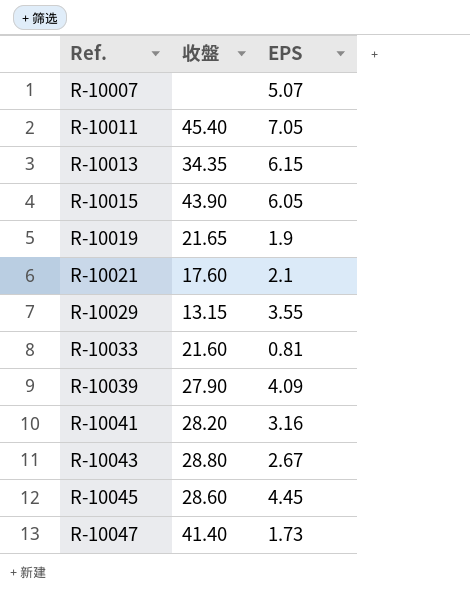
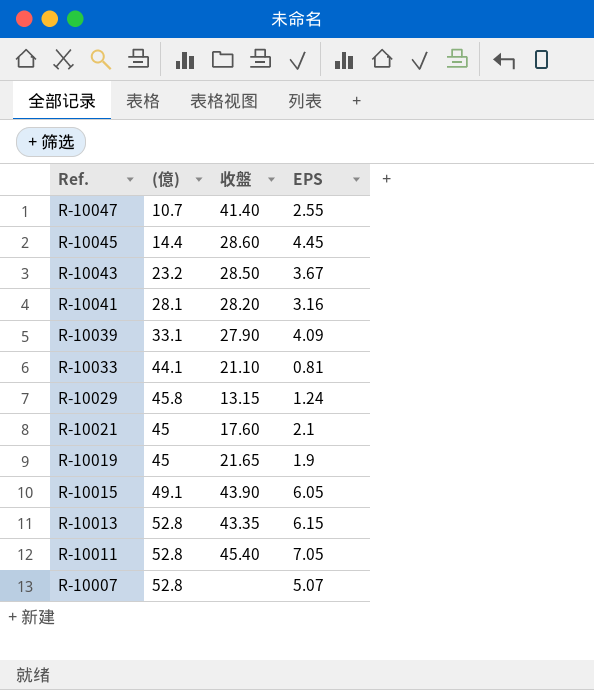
row order: Ref. ascending -> Ref. descending
column (億) | position: none -> 2
R-10047 | EPS: 1.73 -> 2.55
R-10043 | 收盤: 28.80 -> 28.50
R-10043 | EPS: 2.67 -> 3.67
R-10033 | 收盤: 21.60 -> 21.10
R-10029 | EPS: 3.55 -> 1.24
R-10013 | 收盤: 34.35 -> 43.35

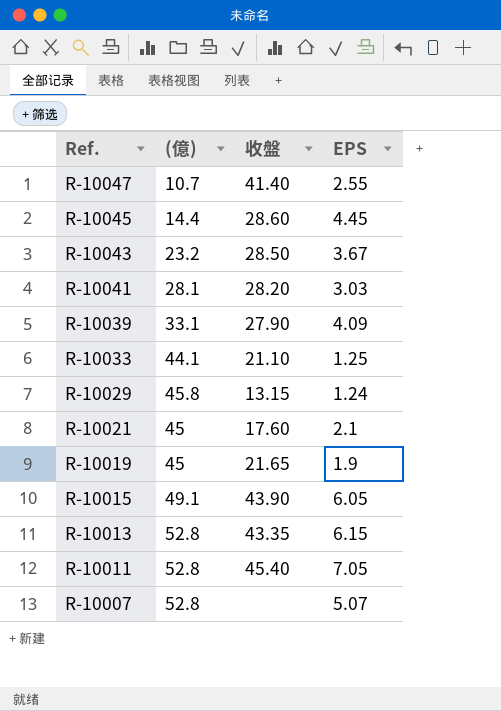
R-10041 | EPS: 3.16 -> 3.03
R-10033 | EPS: 0.81 -> 1.25

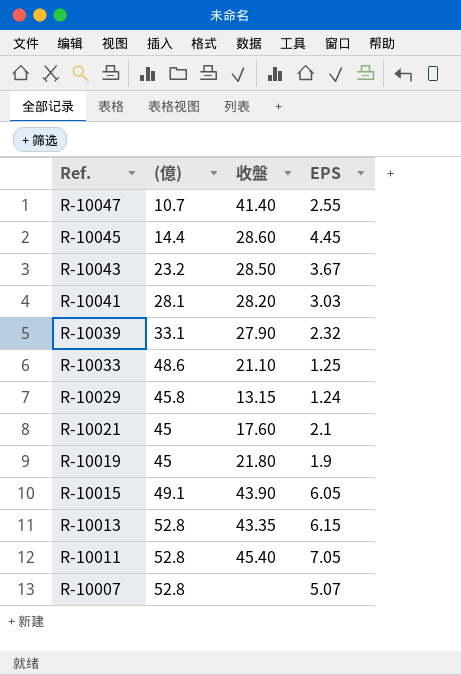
R-10039 | EPS: 4.09 -> 2.32
R-10033 | (億): 44.1 -> 48.6
R-10019 | 收盤: 21.65 -> 21.80

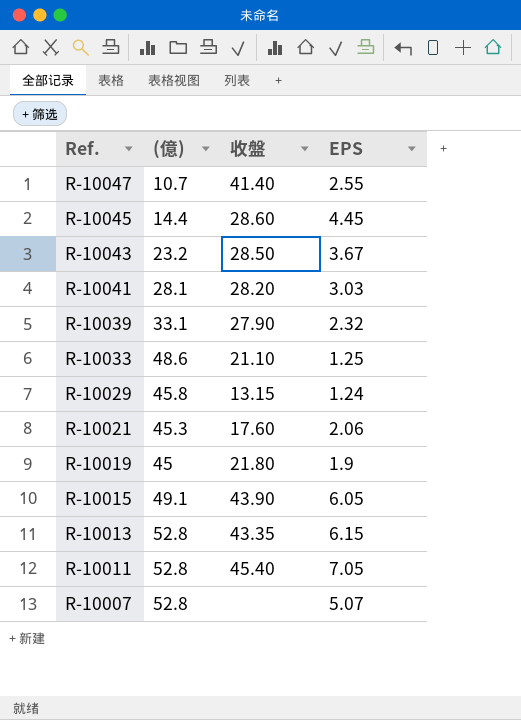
R-10021 | (億): 45 -> 45.3
R-10021 | EPS: 2.1 -> 2.06

